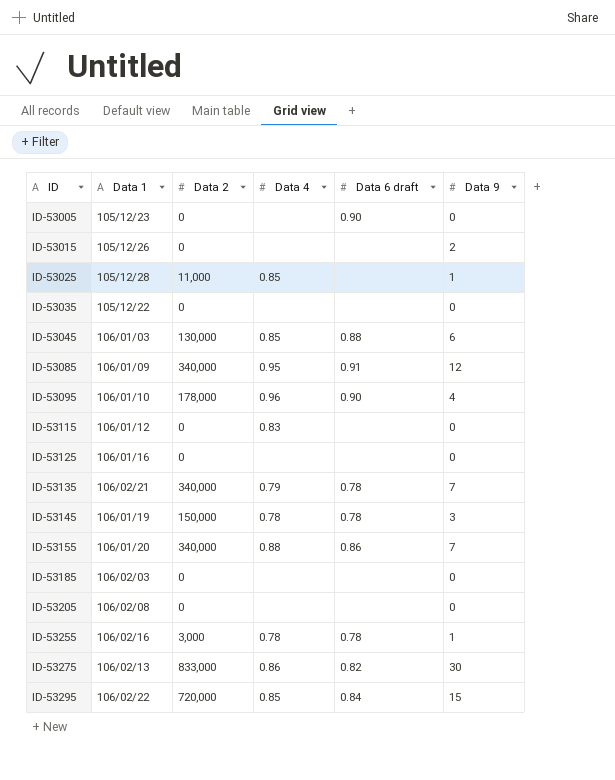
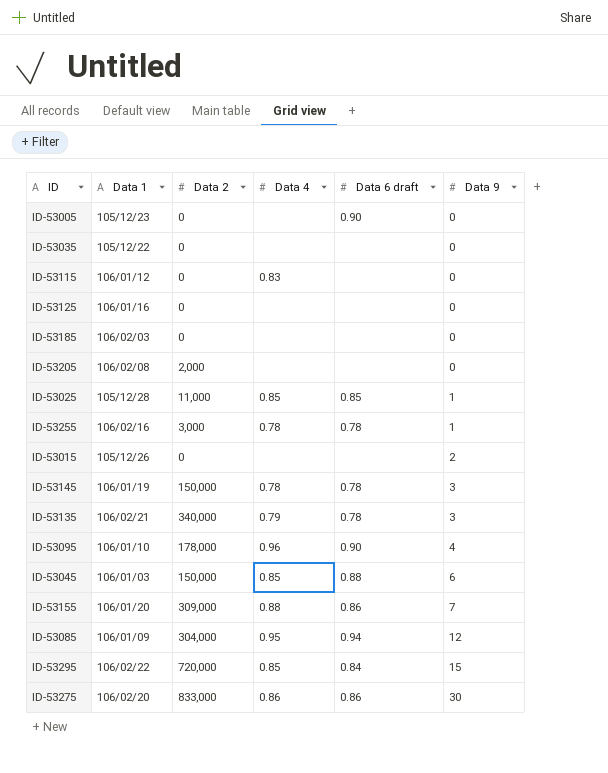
row order: ID ascending -> Data 9 ascending
ID-53205 | Data 2: 0 -> 2,000
ID-53025 | Data 6 draft: none -> 0.85
ID-53135 | Data 9: 7 -> 3
ID-53045 | Data 2: 130,000 -> 150,000
ID-53155 | Data 2: 340,000 -> 309,000
ID-53085 | Data 2: 340,000 -> 304,000
ID-53085 | Data 6 draft: 0.91 -> 0.94
ID-53275 | Data 1: 106/02/13 -> 106/02/20
ID-53275 | Data 6 draft: 0.82 -> 0.86

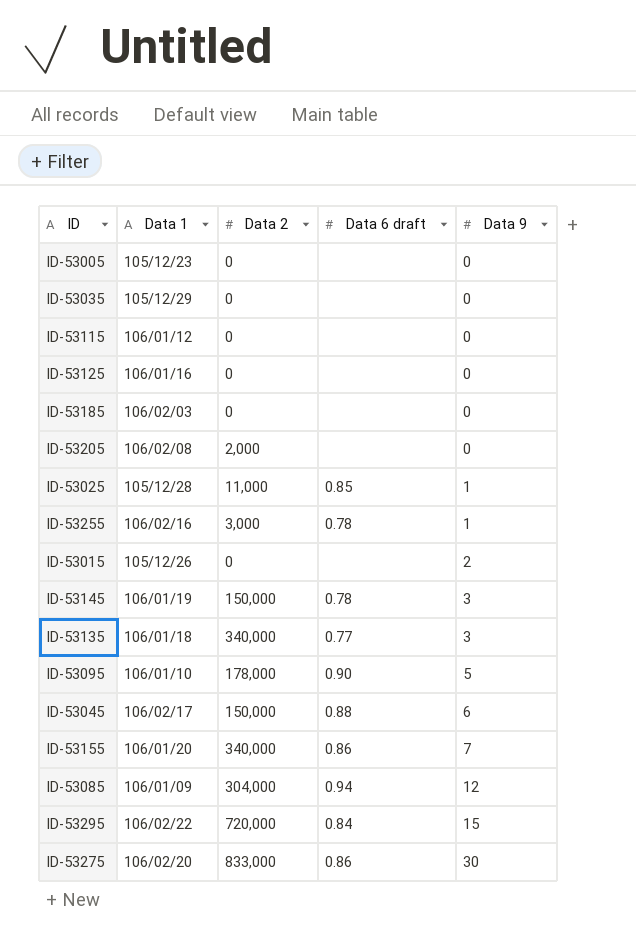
column Data 4 | position: 4 -> none
ID-53005 | Data 6 draft: 0.90 -> none
ID-53035 | Data 1: 105/12/22 -> 105/12/29
ID-53135 | Data 1: 106/02/21 -> 106/01/18
ID-53135 | Data 6 draft: 0.78 -> 0.77
ID-53095 | Data 9: 4 -> 5
ID-53045 | Data 1: 106/01/03 -> 106/02/17
ID-53155 | Data 2: 309,000 -> 340,000

